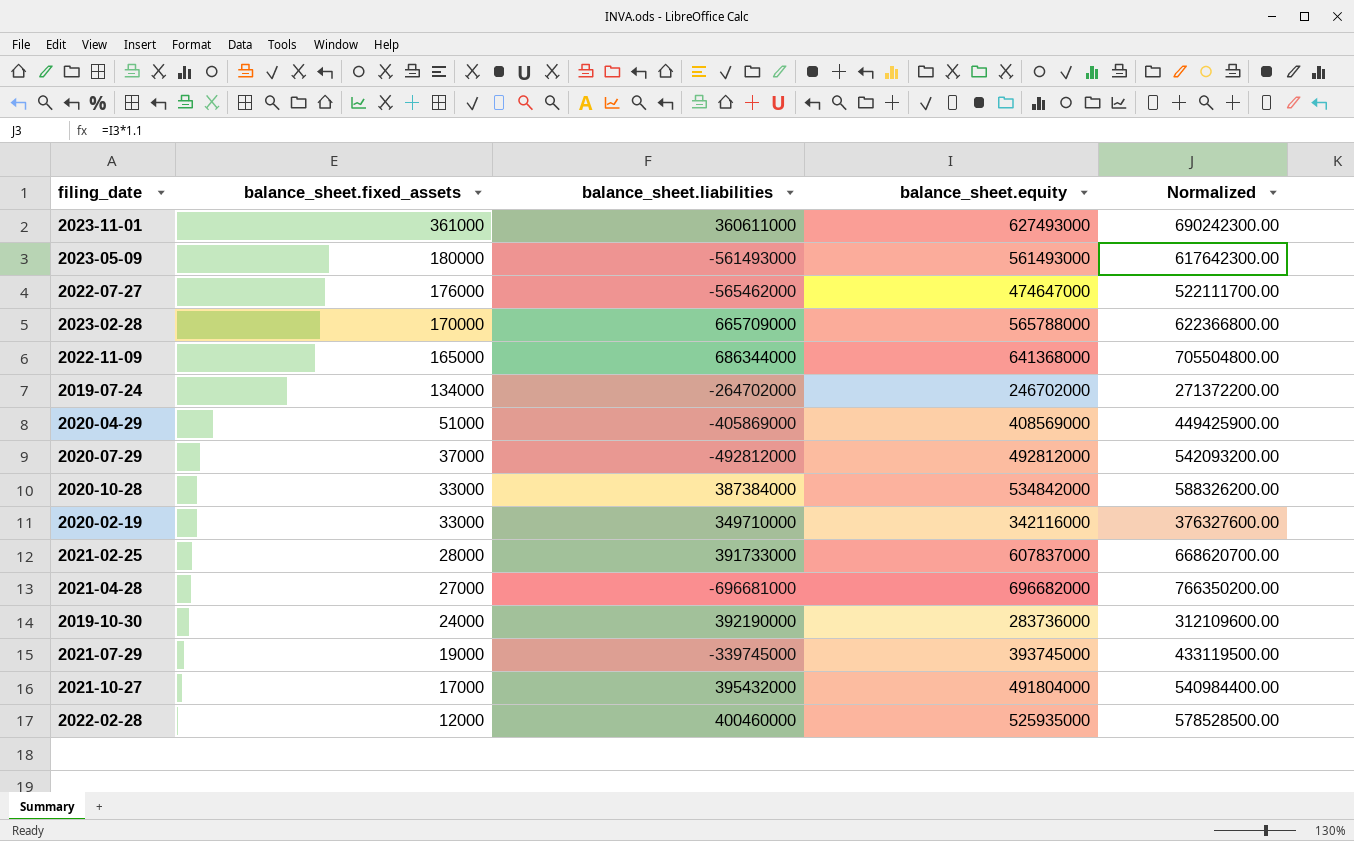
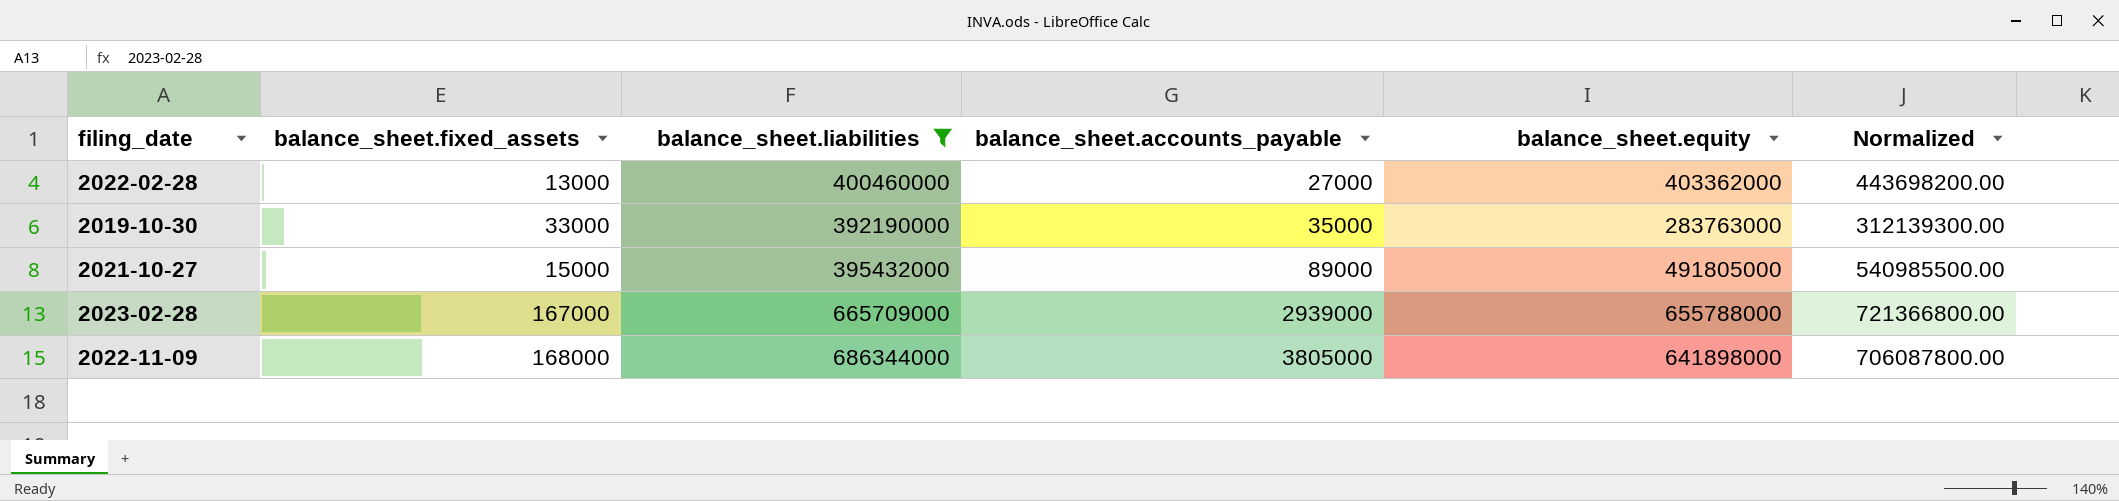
filter: none -> balance_sheet.liabilities >= 392190000
row order: balance_sheet.fixed_assets descending -> balance_sheet.accounts_payable ascending
column balance_sheet.accounts_payable | position: none -> 4
2022-02-28 | balance_sheet.fixed_assets: 12000 -> 13000
2022-02-28 | balance_sheet.equity: 525935000 -> 403362000
2022-02-28 | Normalized: 578528500.00 -> 443698200.00
2019-10-30 | balance_sheet.fixed_assets: 24000 -> 33000
2019-10-30 | balance_sheet.equity: 283736000 -> 283763000
2019-10-30 | Normalized: 312109600.00 -> 312139300.00
2021-10-27 | balance_sheet.fixed_assets: 17000 -> 15000
2021-10-27 | balance_sheet.equity: 491804000 -> 491805000
2021-10-27 | Normalized: 540984400.00 -> 540985500.00
2023-02-28 | balance_sheet.fixed_assets: 170000 -> 167000
2023-02-28 | balance_sheet.equity: 565788000 -> 655788000
2023-02-28 | Normalized: 622366800.00 -> 721366800.00
2022-11-09 | balance_sheet.fixed_assets: 165000 -> 168000
2022-11-09 | balance_sheet.equity: 641368000 -> 641898000
2022-11-09 | Normalized: 705504800.00 -> 706087800.00

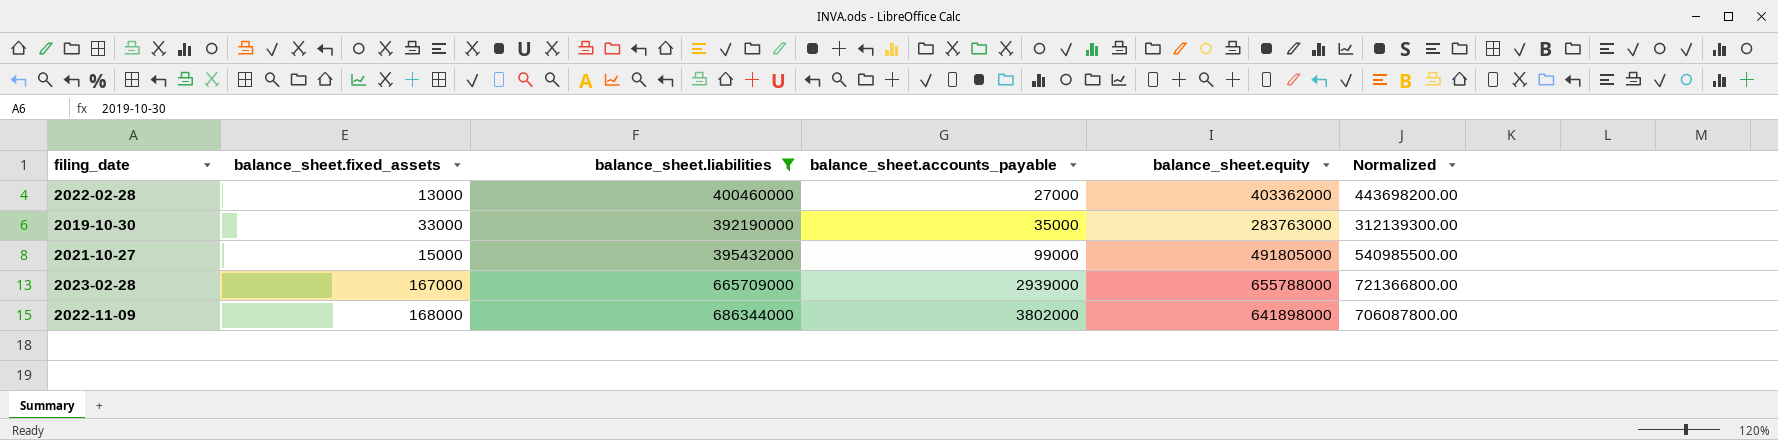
2021-10-27 | balance_sheet.accounts_payable: 89000 -> 99000
2022-11-09 | balance_sheet.accounts_payable: 3805000 -> 3802000

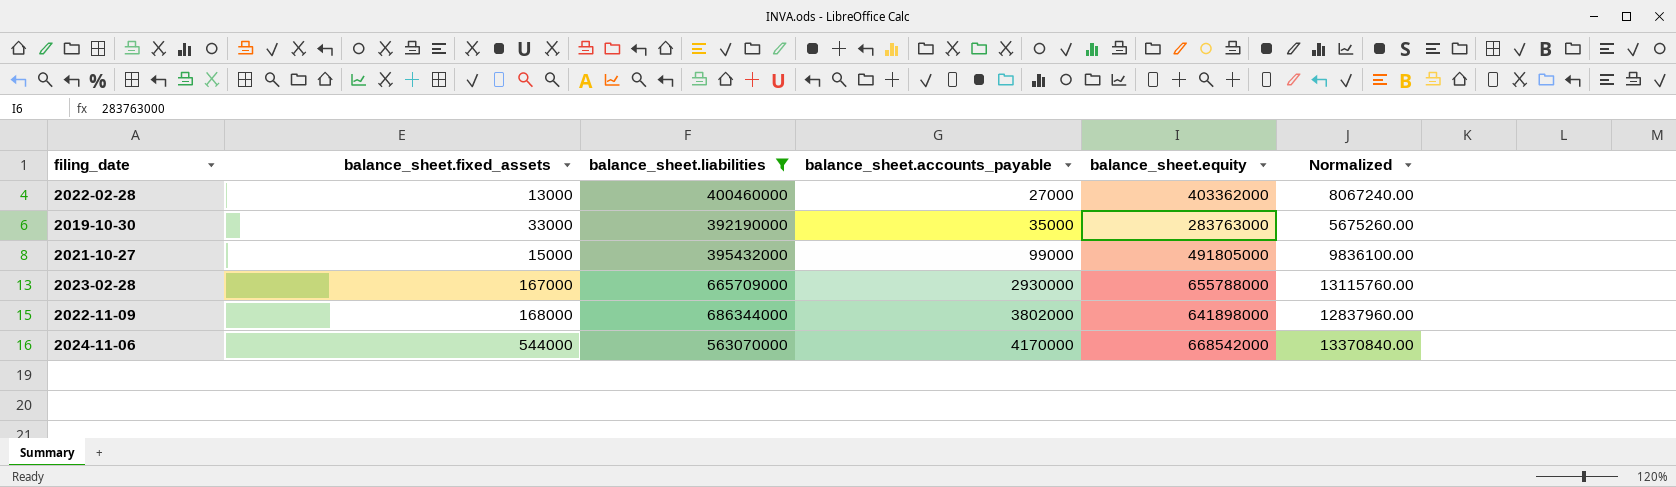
column Normalized | formula: [balance_sheet.equity] * 1.1 -> [balance_sheet.equity] * 0.02
2023-02-28 | balance_sheet.accounts_payable: 2939000 -> 2930000
row 2024-11-06: none -> 544000 | 563070000 | 4170000 | 668542000 | 13370840.00

